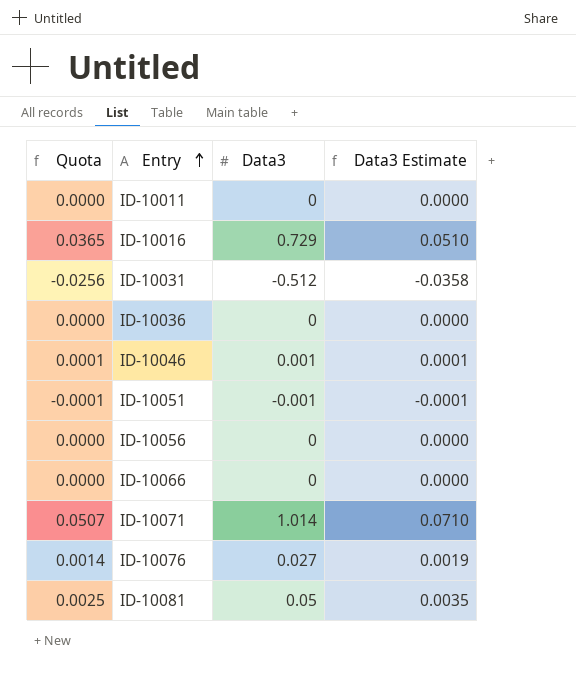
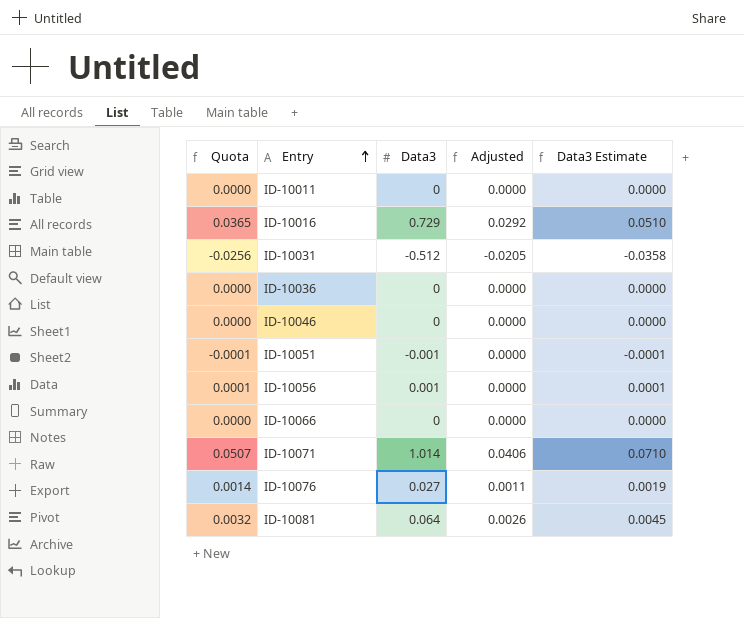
column Adjusted | formula: none -> [Data3] * 0.04
ID-10046 | Quota: 0.0001 -> 0.0000
ID-10046 | Data3: 0.001 -> 0
ID-10046 | Data3 Estimate: 0.0001 -> 0.0000
ID-10056 | Quota: 0.0000 -> 0.0001
ID-10056 | Data3: 0 -> 0.001
ID-10056 | Data3 Estimate: 0.0000 -> 0.0001
ID-10081 | Quota: 0.0025 -> 0.0032
ID-10081 | Data3: 0.05 -> 0.064
ID-10081 | Data3 Estimate: 0.0035 -> 0.0045

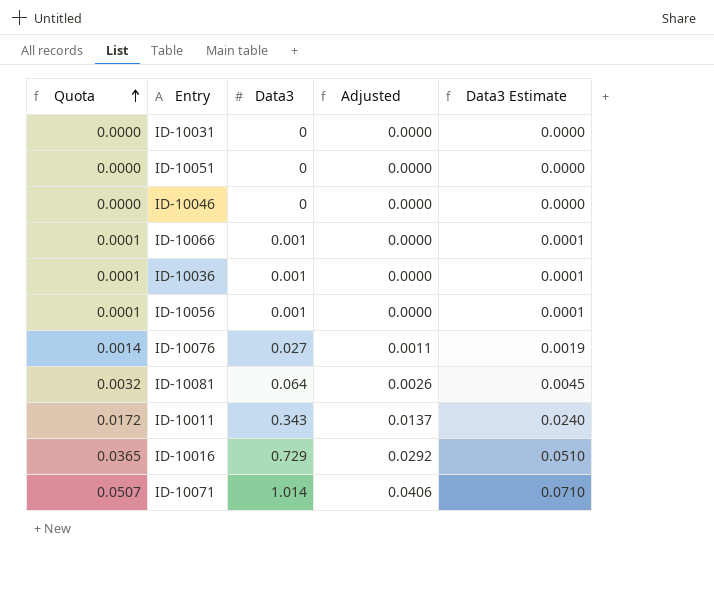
row order: Entry ascending -> Quota ascending
ID-10031 | Quota: -0.0256 -> 0.0000
ID-10031 | Data3: -0.512 -> 0
ID-10031 | Adjusted: -0.0205 -> 0.0000
ID-10031 | Data3 Estimate: -0.0358 -> 0.0000
ID-10051 | Quota: -0.0001 -> 0.0000
ID-10051 | Data3: -0.001 -> 0
ID-10051 | Data3 Estimate: -0.0001 -> 0.0000
ID-10066 | Quota: 0.0000 -> 0.0001
ID-10066 | Data3: 0 -> 0.001
ID-10066 | Data3 Estimate: 0.0000 -> 0.0001
ID-10036 | Quota: 0.0000 -> 0.0001
ID-10036 | Data3: 0 -> 0.001
ID-10036 | Data3 Estimate: 0.0000 -> 0.0001
ID-10011 | Quota: 0.0000 -> 0.0172
ID-10011 | Data3: 0 -> 0.343
ID-10011 | Adjusted: 0.0000 -> 0.0137
ID-10011 | Data3 Estimate: 0.0000 -> 0.0240

